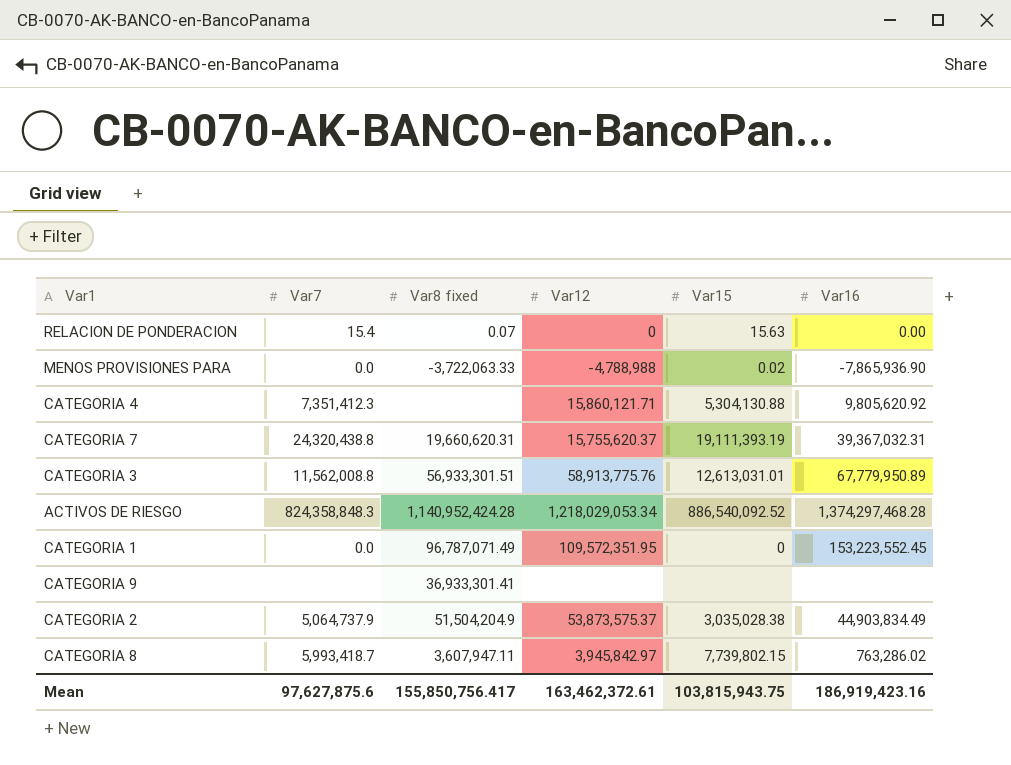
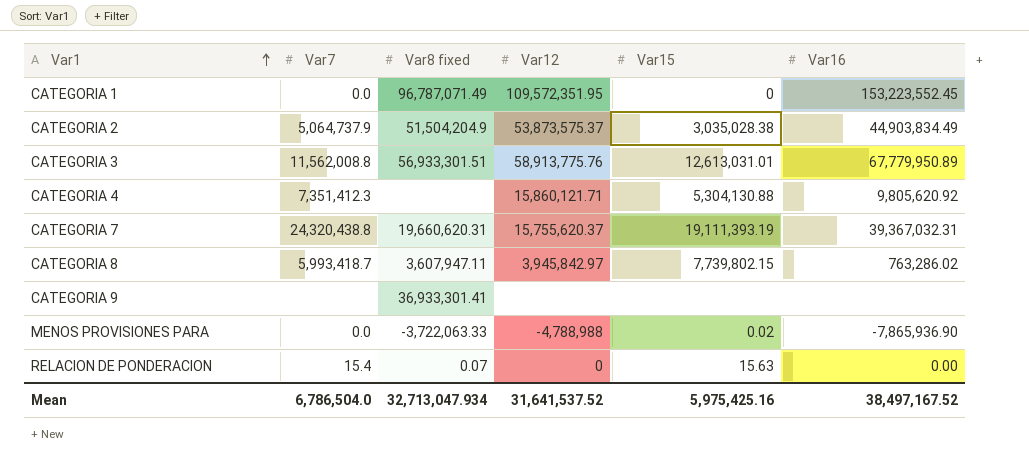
row order: none -> Var1 ascending
row ACTIVOS DE RIESGO: 824,358,848.3 | 1,140,952,424.28 | 1,218,029,053.34 | 886,540,092.52 | 1,374,297,468.28 -> none
Mean | Var7: 97,627,875.6 -> 6,786,504.0
Mean | Var8 fixed: 155,850,756.417 -> 32,713,047.934
Mean | Var12: 163,462,372.61 -> 31,641,537.52
Mean | Var15: 103,815,943.75 -> 5,975,425.16
Mean | Var16: 186,919,423.16 -> 38,497,167.52

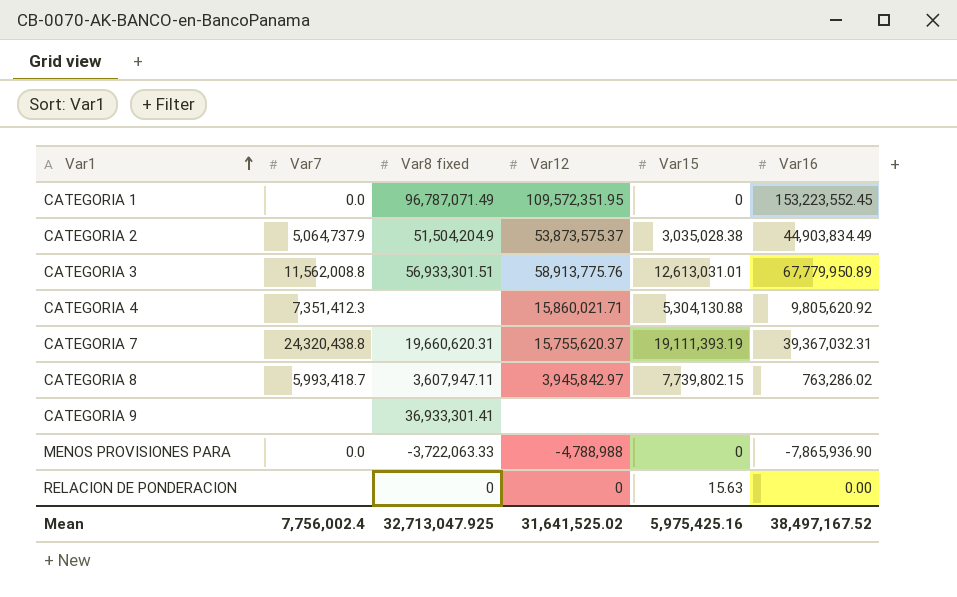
CATEGORIA 4 | Var12: 15,860,121.71 -> 15,860,021.71
MENOS PROVISIONES PARA | Var15: 0.02 -> 0
RELACION DE PONDERACION | Var7: 15.4 -> none
RELACION DE PONDERACION | Var8 fixed: 0.07 -> 0
Mean | Var7: 6,786,504.0 -> 7,756,002.4
Mean | Var8 fixed: 32,713,047.934 -> 32,713,047.925
Mean | Var12: 31,641,537.52 -> 31,641,525.02

